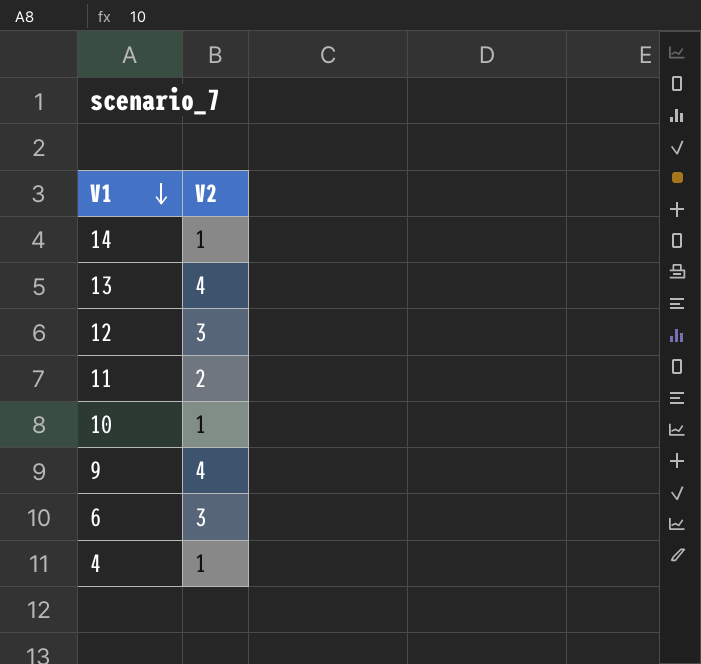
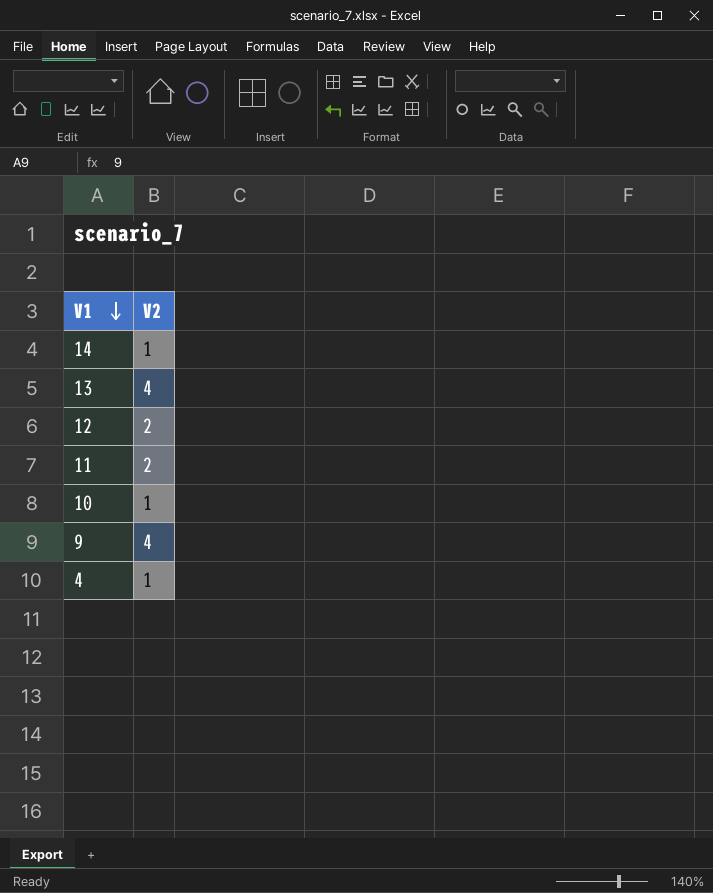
row 6: 3 -> none
12 | V2: 3 -> 2

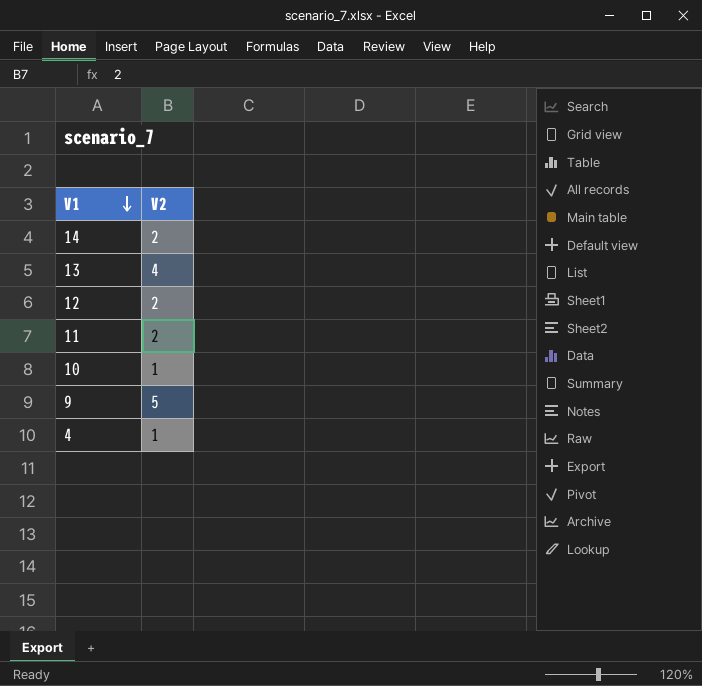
14 | V2: 1 -> 2
9 | V2: 4 -> 5

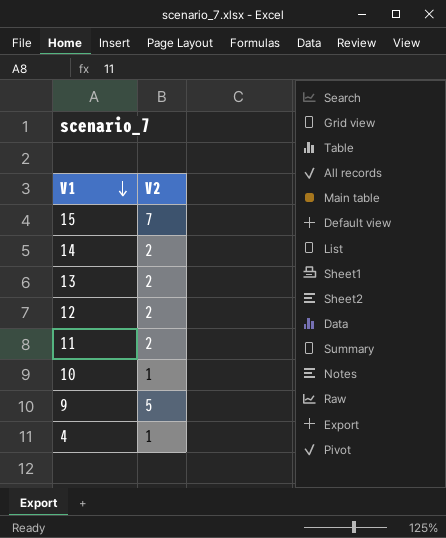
row 15: none -> 7
13 | V2: 4 -> 2

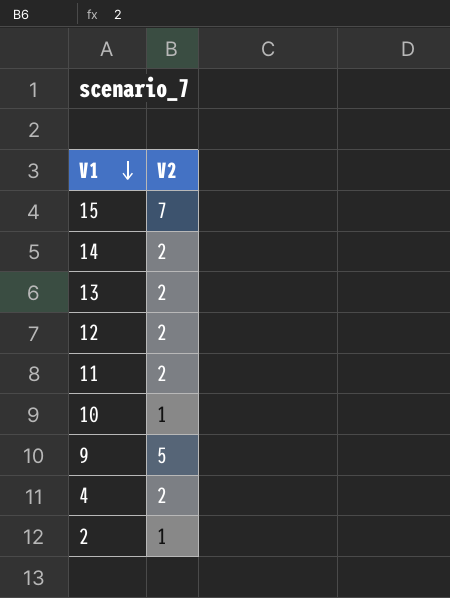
4 | V2: 1 -> 2
row 2: none -> 1

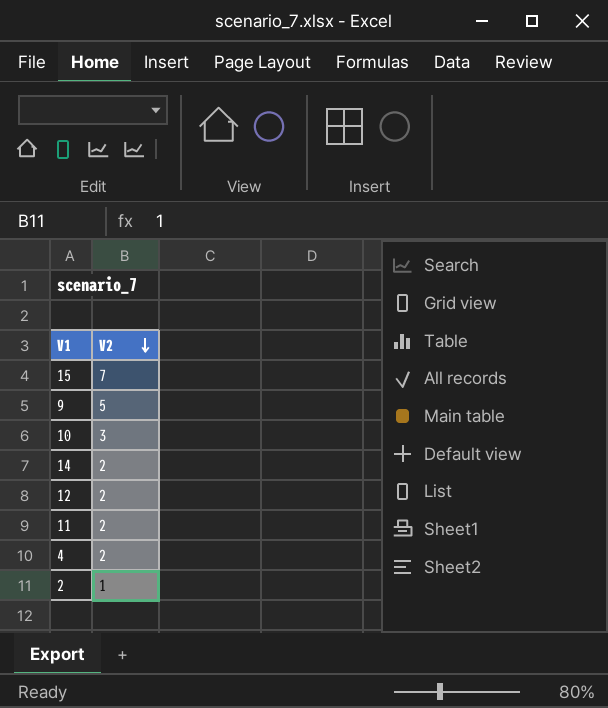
row order: V1 descending -> V2 descending
row 13: 2 -> none
10 | V2: 1 -> 3

